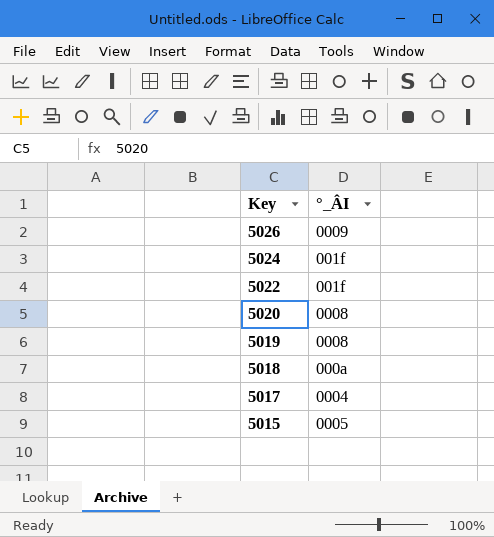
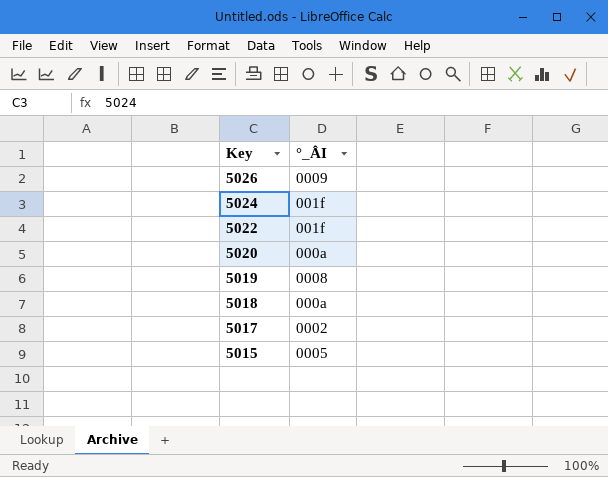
5020 | °_ÂI: 0008 -> 000a
5017 | °_ÂI: 0004 -> 0002

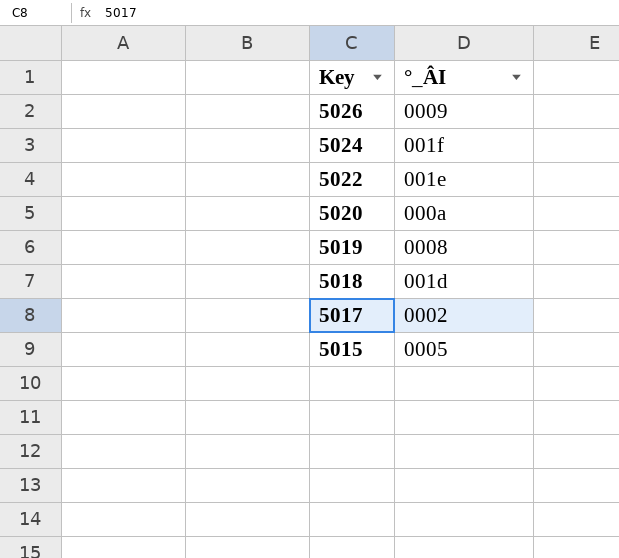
5022 | °_ÂI: 001f -> 001e
5018 | °_ÂI: 000a -> 001d

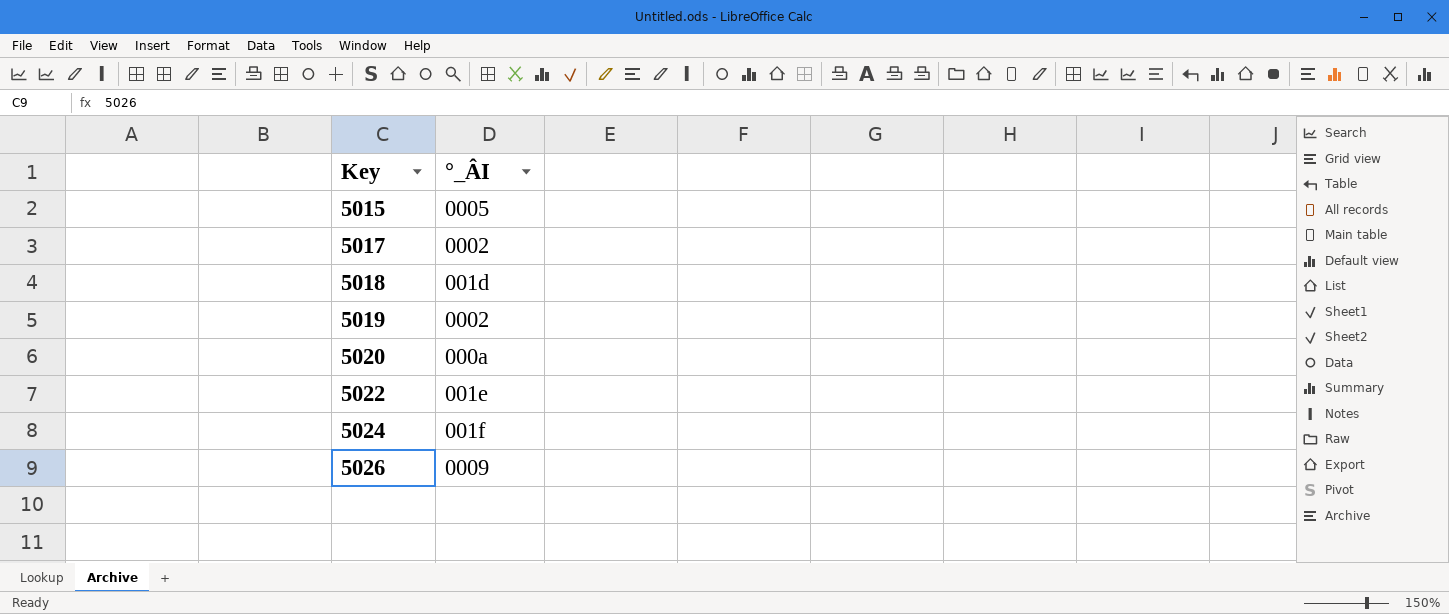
row order: Key descending -> Key ascending
5019 | °_ÂI: 0008 -> 0002

